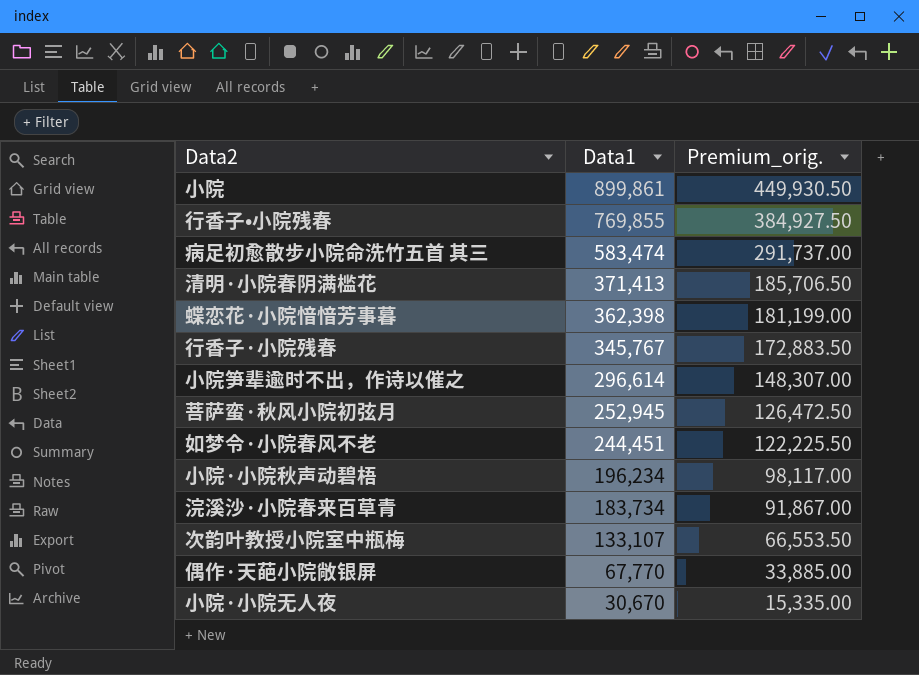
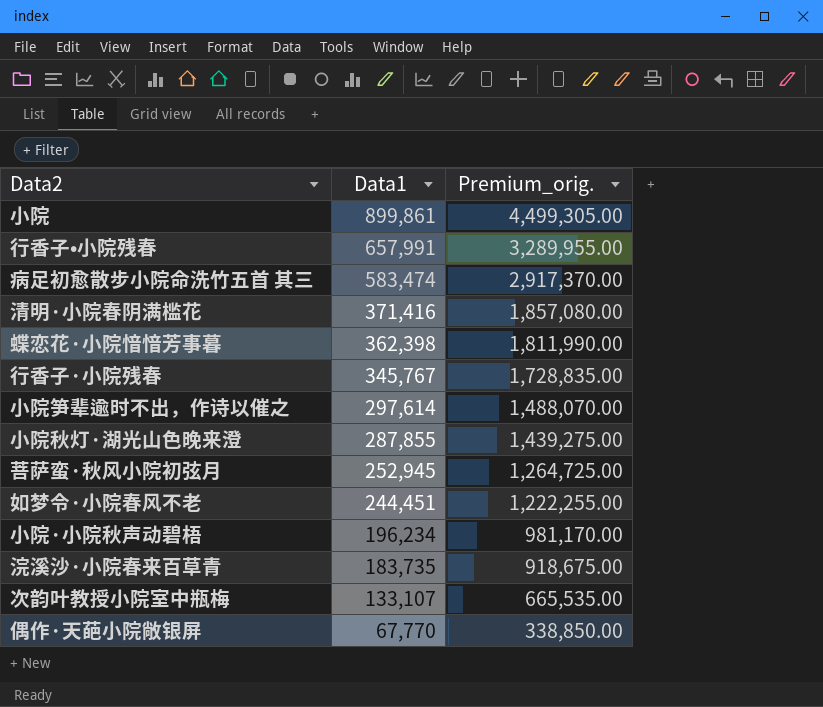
column Premium_orig. | formula: [Data1] * 0.5 -> [Data1] * 5
row 小院·小院无人夜: 30,670 | 15,335.00 -> none
行香子•小院残春 | Data1: 769,855 -> 657,991
清明·小院春阴满槛花 | Data1: 371,413 -> 371,416
小院笋辈逾时不出，作诗以催之 | Data1: 296,614 -> 297,614
row 小院秋灯·湖光山色晚来澄: none -> 287,855 | 1,439,275.00
浣溪沙·小院春来百草青 | Data1: 183,734 -> 183,735

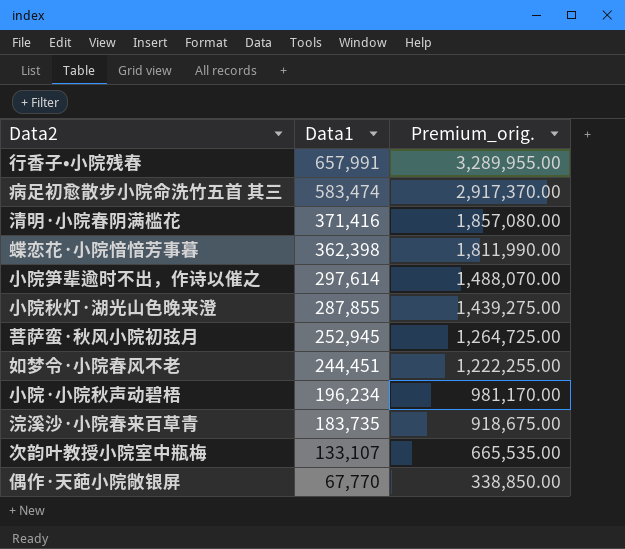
row 小院: 899,861 | 4,499,305.00 -> none
row 行香子·小院残春: 345,767 | 1,728,835.00 -> none

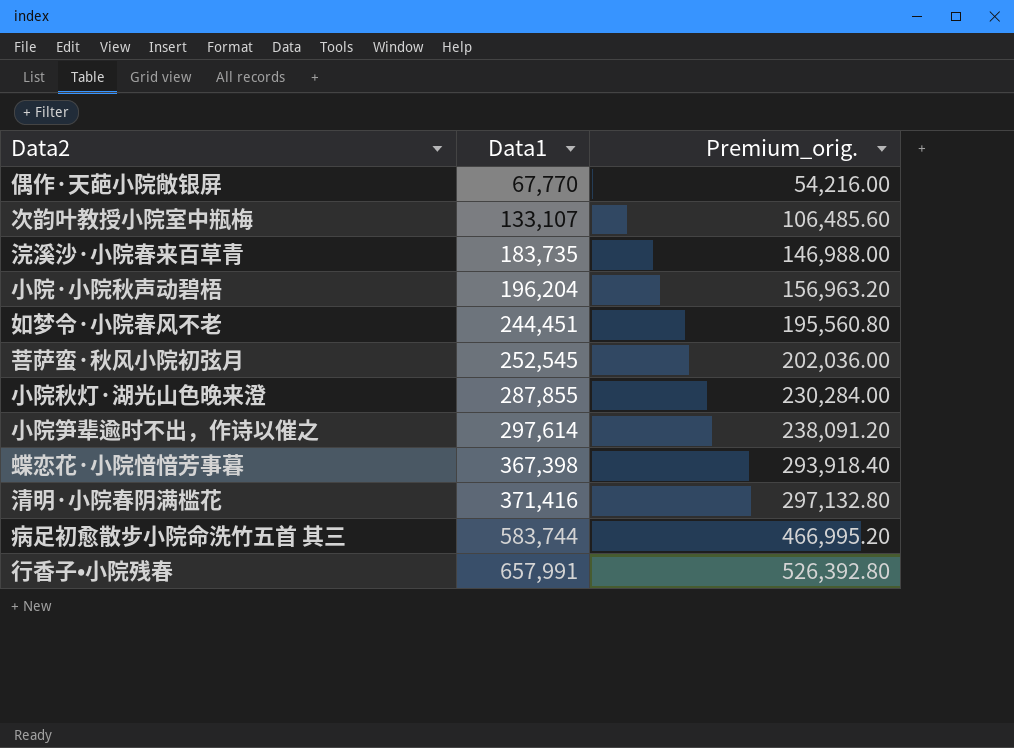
row order: Data1 descending -> Data1 ascending
column Premium_orig. | formula: [Data1] * 5 -> [Data1] * 0.8
小院·小院秋声动碧梧 | Data1: 196,234 -> 196,204
菩萨蛮·秋风小院初弦月 | Data1: 252,945 -> 252,545
蝶恋花·小院愔愔芳事暮 | Data1: 362,398 -> 367,398
病足初愈散步小院命洗竹五首 其三 | Data1: 583,474 -> 583,744

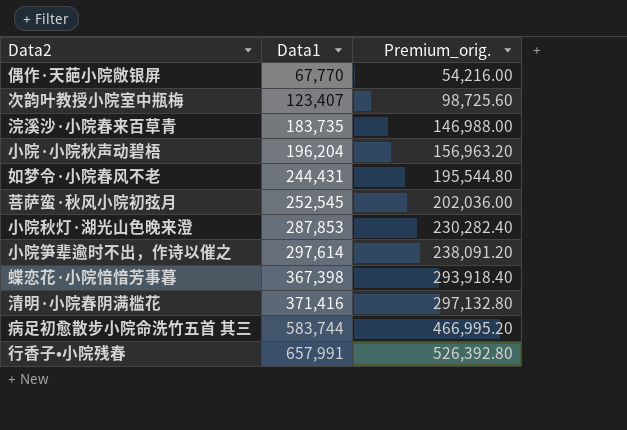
次韵叶教授小院室中瓶梅 | Data1: 133,107 -> 123,407
次韵叶教授小院室中瓶梅 | Premium_orig.: 106,485.60 -> 98,725.60
如梦令·小院春风不老 | Data1: 244,451 -> 244,431
如梦令·小院春风不老 | Premium_orig.: 195,560.80 -> 195,544.80
小院秋灯·湖光山色晚来澄 | Data1: 287,855 -> 287,853
小院秋灯·湖光山色晚来澄 | Premium_orig.: 230,284.00 -> 230,282.40

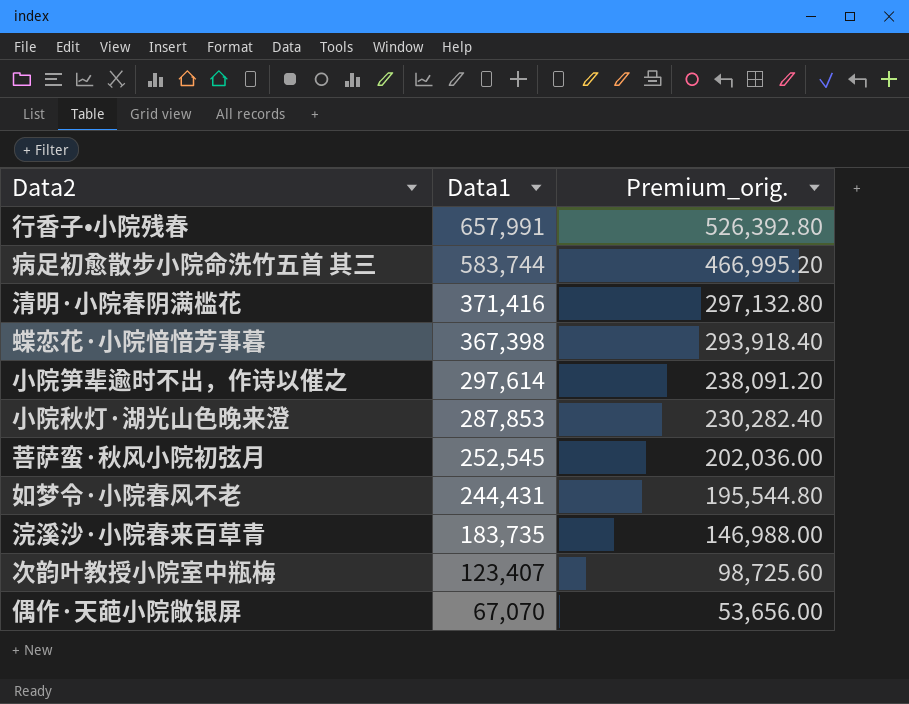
row order: Data1 ascending -> Data1 descending
row 小院·小院秋声动碧梧: 196,204 | 156,963.20 -> none
偶作·天葩小院敞银屏 | Data1: 67,770 -> 67,070
偶作·天葩小院敞银屏 | Premium_orig.: 54,216.00 -> 53,656.00

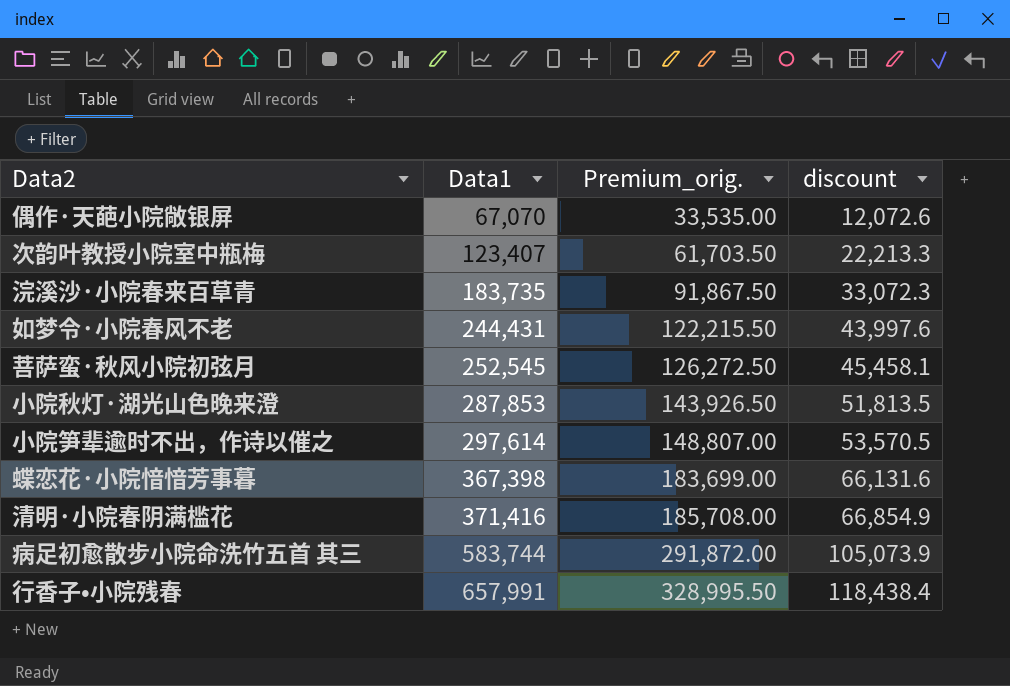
row order: Data1 descending -> Data1 ascending
column Premium_orig. | formula: [Data1] * 0.8 -> [Data1] * 0.5
column discount | formula: none -> [Data1] * 0.18

